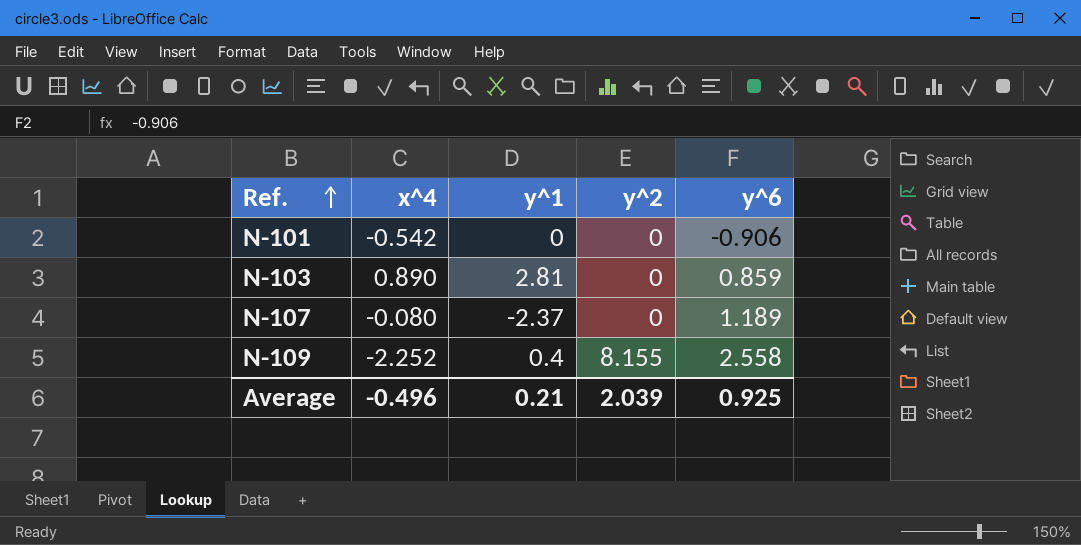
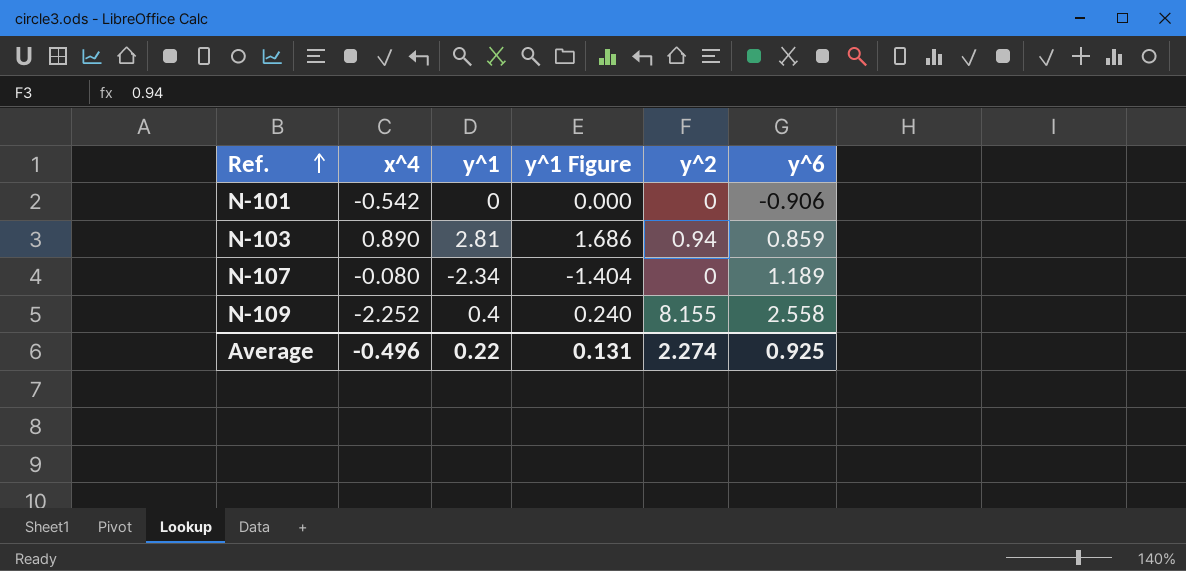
column y^1 Figure | formula: none -> [y^1] * 0.6
N-103 | y^2: 0 -> 0.94
N-107 | y^1: -2.37 -> -2.34
Average | y^1: 0.21 -> 0.22
Average | y^2: 2.039 -> 2.274

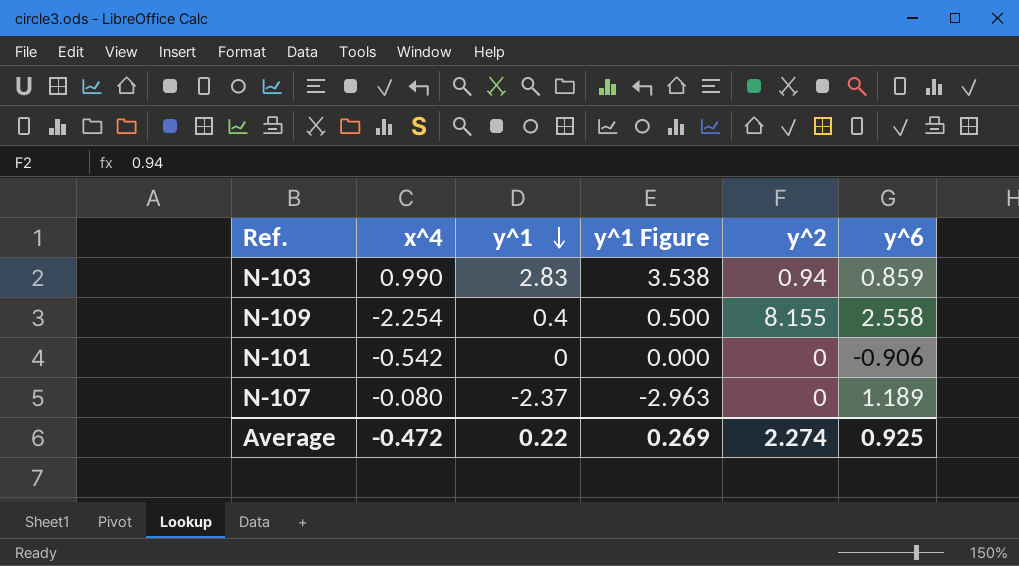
row order: Ref. ascending -> y^1 descending
column y^1 Figure | formula: [y^1] * 0.6 -> [y^1] * 1.25
N-103 | x^4: 0.890 -> 0.990
N-103 | y^1: 2.81 -> 2.83
N-109 | x^4: -2.252 -> -2.254
N-107 | y^1: -2.34 -> -2.37
Average | x^4: -0.496 -> -0.472
Average | y^1 Figure: 0.131 -> 0.269

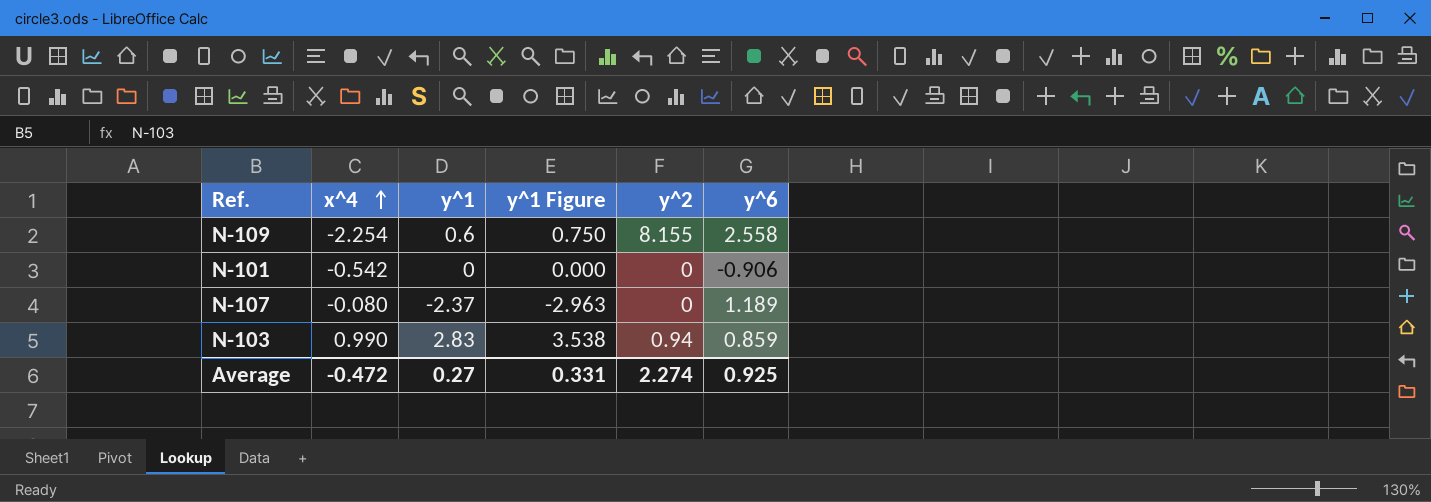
row order: y^1 descending -> x^4 ascending
N-109 | y^1: 0.4 -> 0.6
N-109 | y^1 Figure: 0.500 -> 0.750
Average | y^1: 0.22 -> 0.27
Average | y^1 Figure: 0.269 -> 0.331

